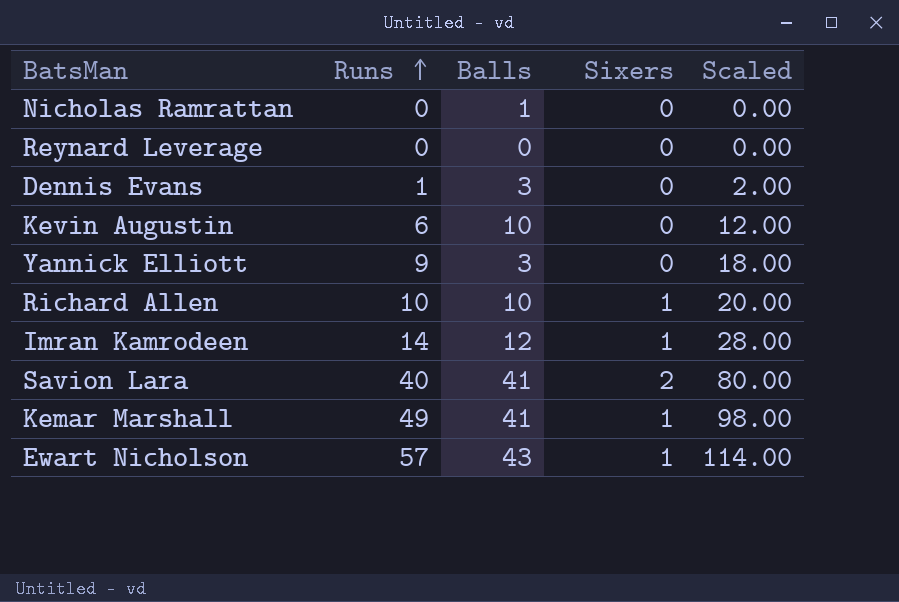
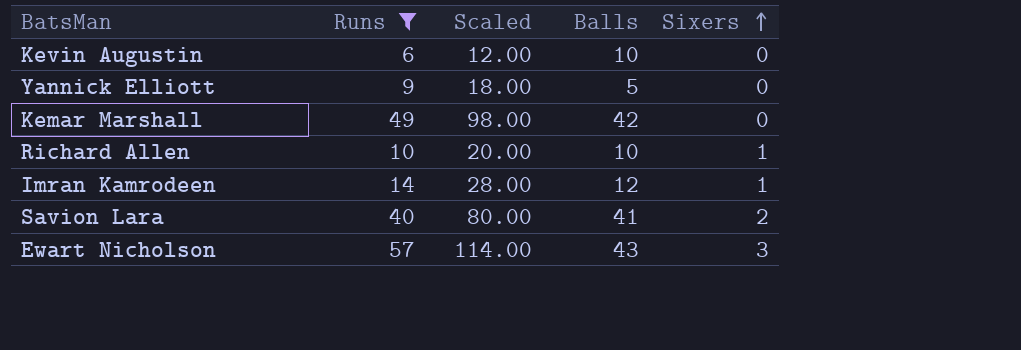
filter: none -> Runs >= 6
row order: Runs ascending -> Sixers ascending
column Scaled | position: 5 -> 3
Yannick Elliott | Balls: 3 -> 5
Kemar Marshall | Balls: 41 -> 42
Kemar Marshall | Sixers: 1 -> 0
Ewart Nicholson | Sixers: 1 -> 3

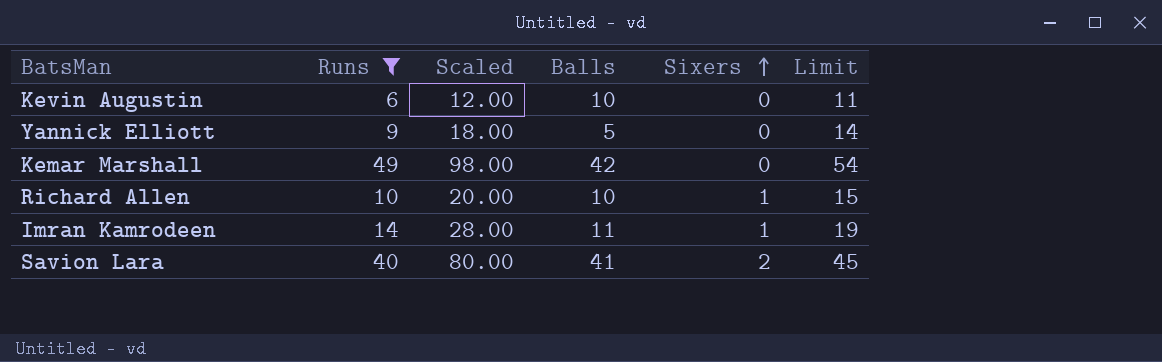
column Limit | formula: none -> [Runs] + 5
row Ewart Nicholson: 57 | 114.00 | 43 | 3 -> none
Imran Kamrodeen | Balls: 12 -> 11

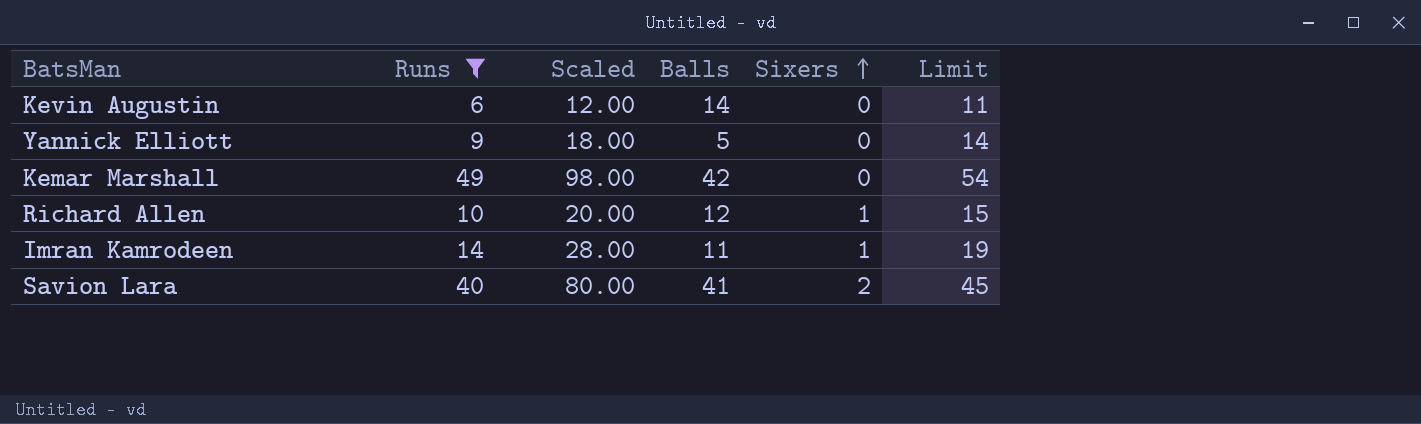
Kevin Augustin | Balls: 10 -> 14
Richard Allen | Balls: 10 -> 12

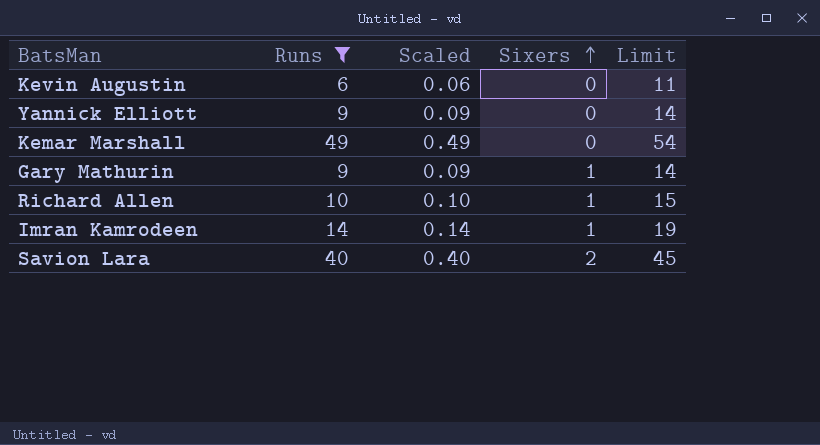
column Balls | position: 4 -> none
column Scaled | formula: [Runs] * 2 -> [Runs] * 0.01
row Gary Mathurin: none -> 9 | 0.09 | 1 | 14

